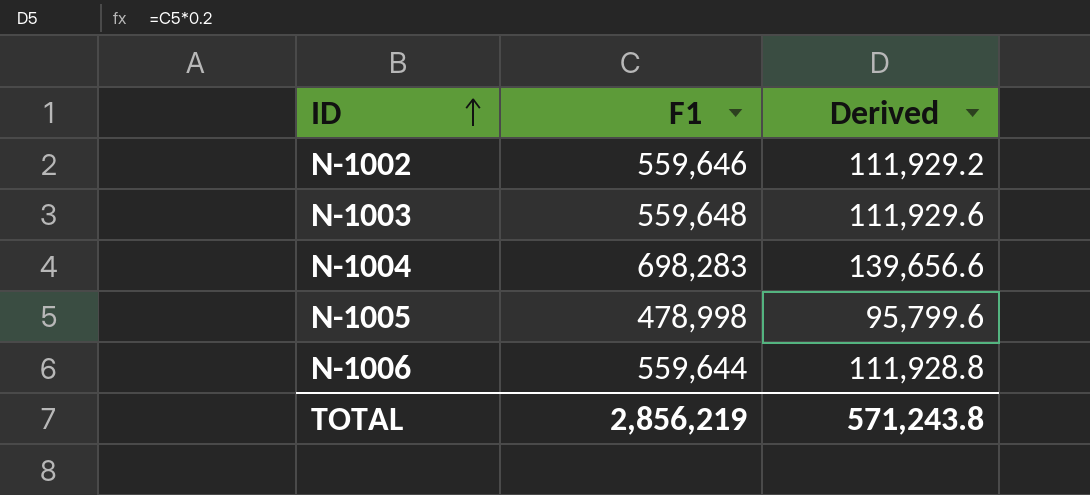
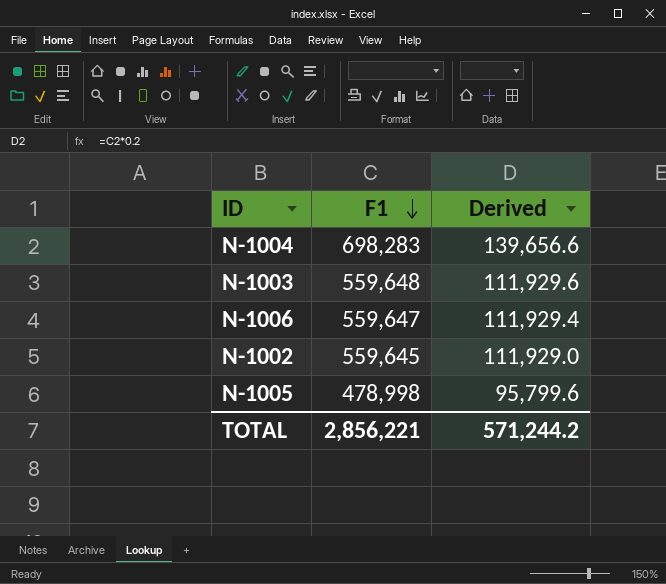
row order: ID ascending -> F1 descending
N-1006 | F1: 559,644 -> 559,647
N-1006 | Derived: 111,928.8 -> 111,929.4
N-1002 | F1: 559,646 -> 559,645
N-1002 | Derived: 111,929.2 -> 111,929.0
TOTAL | F1: 2,856,219 -> 2,856,221
TOTAL | Derived: 571,243.8 -> 571,244.2

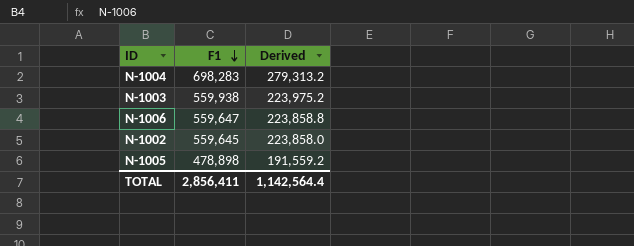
column Derived | formula: [F1] * 0.2 -> [F1] * 0.4
N-1003 | F1: 559,648 -> 559,938
N-1005 | F1: 478,998 -> 478,898
TOTAL | F1: 2,856,221 -> 2,856,411
TOTAL | Derived: 571,244.2 -> 1,142,564.4

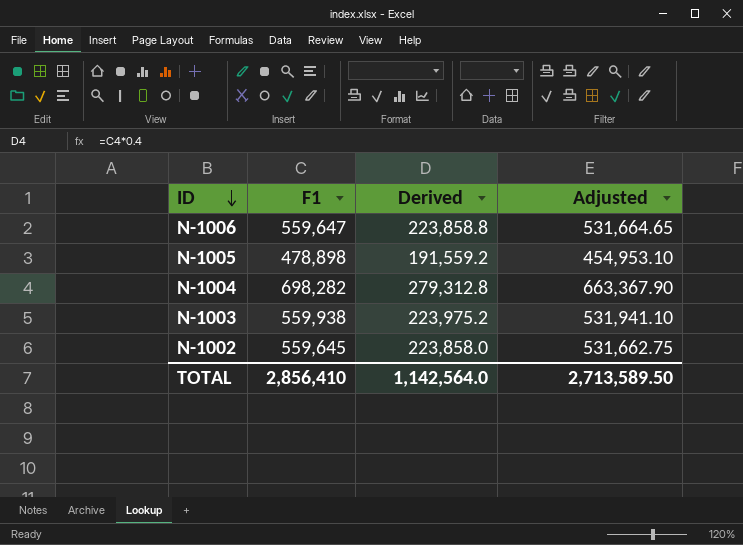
row order: F1 descending -> ID descending
column Adjusted | formula: none -> [F1] * 0.95
N-1004 | F1: 698,283 -> 698,282
N-1004 | Derived: 279,313.2 -> 279,312.8
TOTAL | F1: 2,856,411 -> 2,856,410
TOTAL | Derived: 1,142,564.4 -> 1,142,564.0

